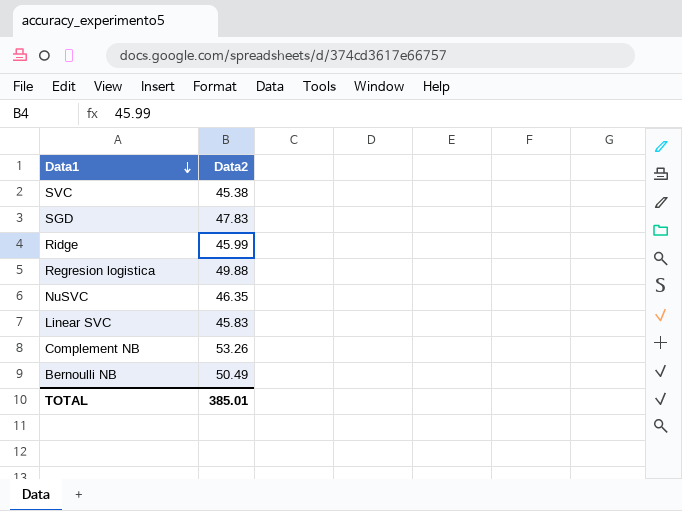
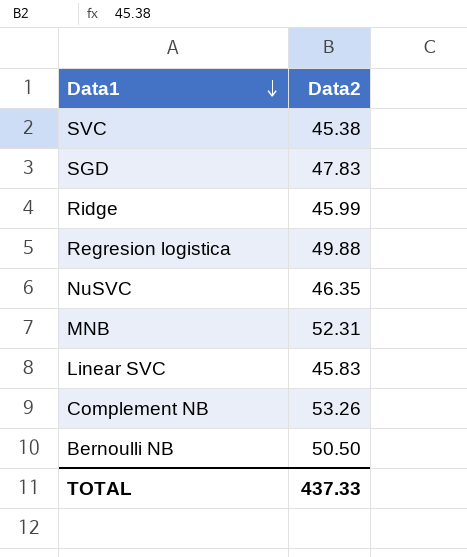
row MNB: none -> 52.31
Bernoulli NB | Data2: 50.49 -> 50.50
TOTAL | Data2: 385.01 -> 437.33

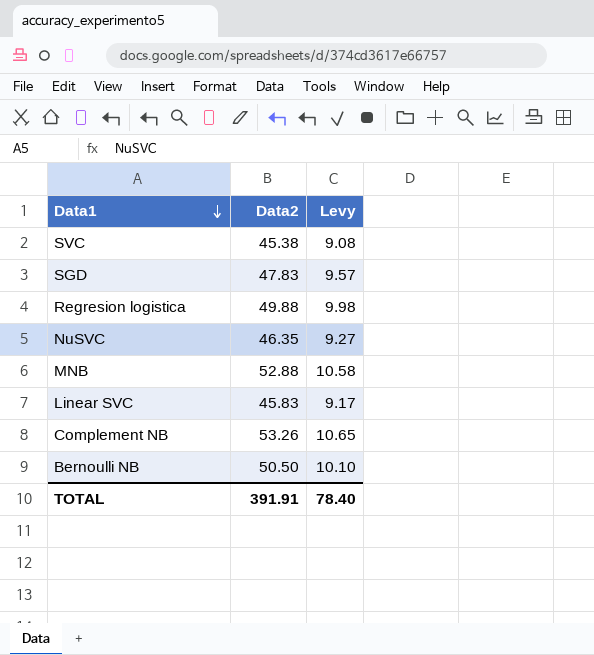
column Levy | formula: none -> [Data2] * 0.2
row Ridge: 45.99 -> none
MNB | Data2: 52.31 -> 52.88
TOTAL | Data2: 437.33 -> 391.91

